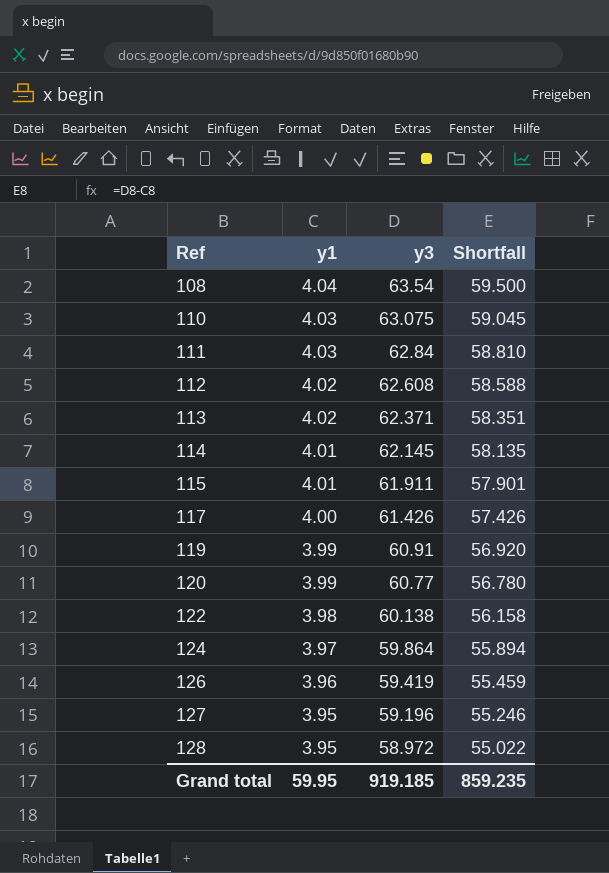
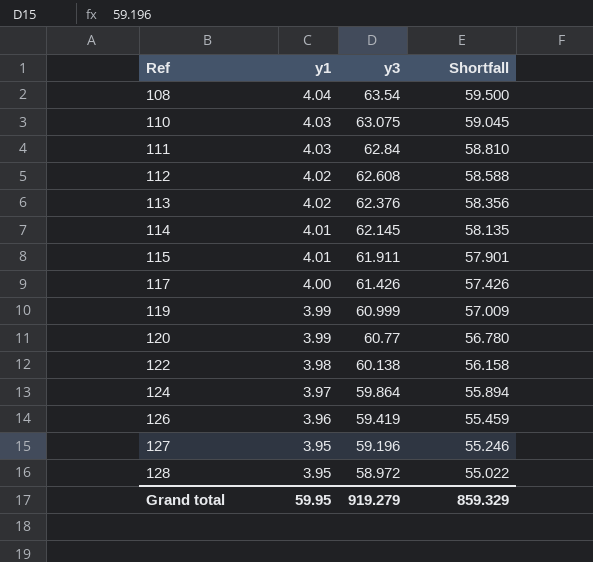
113 | y3: 62.371 -> 62.376
113 | Shortfall: 58.351 -> 58.356
119 | y3: 60.91 -> 60.999
119 | Shortfall: 56.920 -> 57.009
Grand total | y3: 919.185 -> 919.279
Grand total | Shortfall: 859.235 -> 859.329

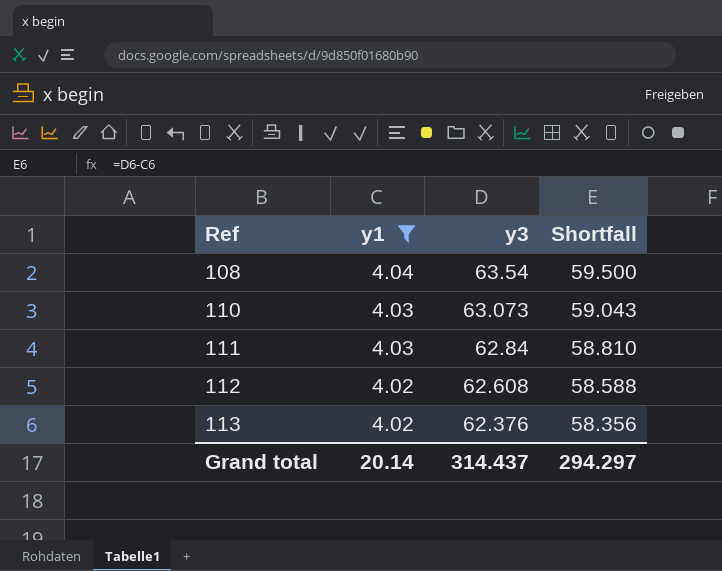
filter: none -> y1 >= 4.02
110 | y3: 63.075 -> 63.073
110 | Shortfall: 59.045 -> 59.043
Grand total | y1: 59.95 -> 20.14
Grand total | y3: 919.279 -> 314.437
Grand total | Shortfall: 859.329 -> 294.297

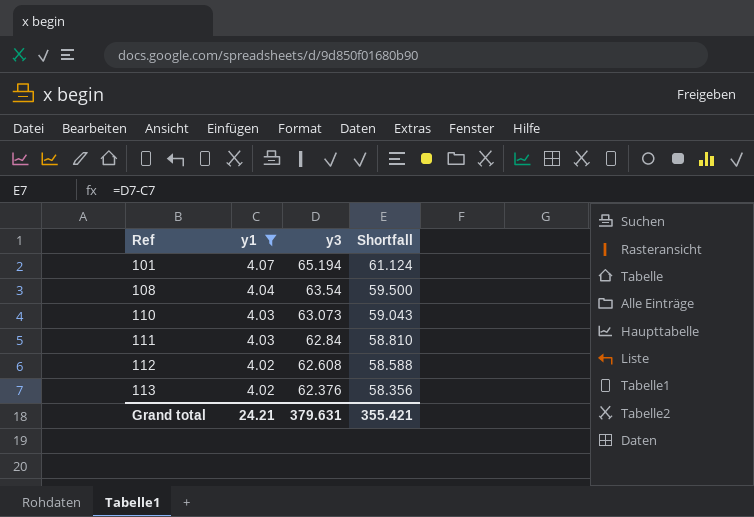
row 101: none -> 4.07 | 65.194 | 61.124
Grand total | y1: 20.14 -> 24.21
Grand total | y3: 314.437 -> 379.631
Grand total | Shortfall: 294.297 -> 355.421

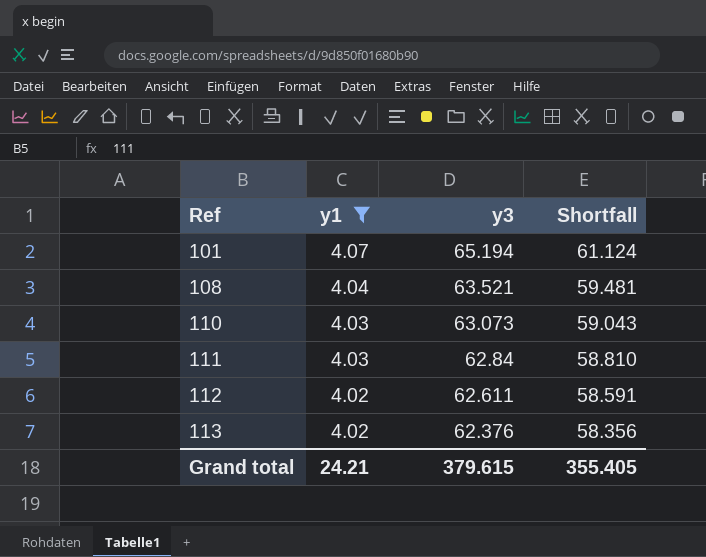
108 | y3: 63.54 -> 63.521
108 | Shortfall: 59.500 -> 59.481
112 | y3: 62.608 -> 62.611
112 | Shortfall: 58.588 -> 58.591
Grand total | y3: 379.631 -> 379.615
Grand total | Shortfall: 355.421 -> 355.405

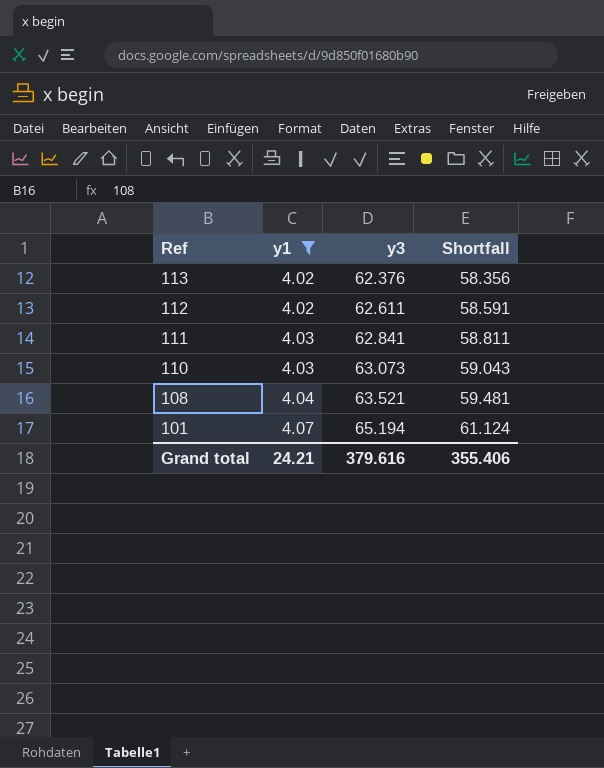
row order: Ref ascending -> Ref descending
111 | y3: 62.84 -> 62.841
111 | Shortfall: 58.810 -> 58.811
Grand total | y3: 379.615 -> 379.616
Grand total | Shortfall: 355.405 -> 355.406

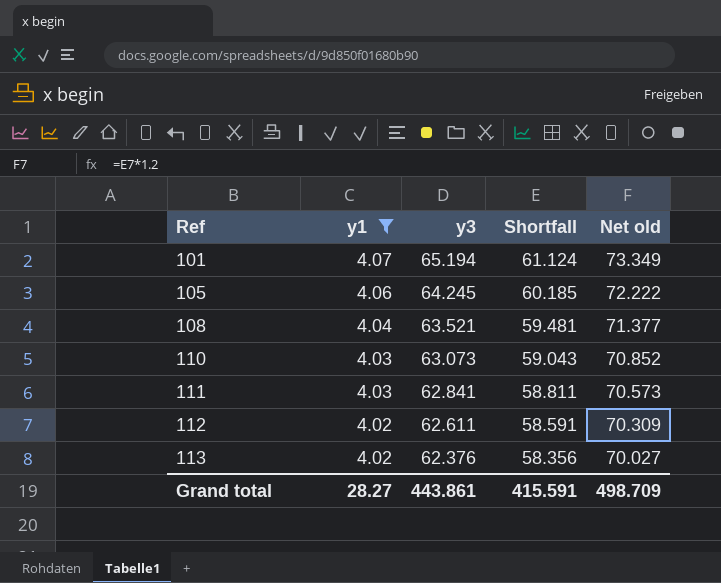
row order: Ref descending -> Ref ascending
column Net old | formula: none -> [Shortfall] * 1.2
row 105: none -> 4.06 | 64.245 | 60.185 | 72.222
Grand total | y1: 24.21 -> 28.27
Grand total | y3: 379.616 -> 443.861
Grand total | Shortfall: 355.406 -> 415.591

